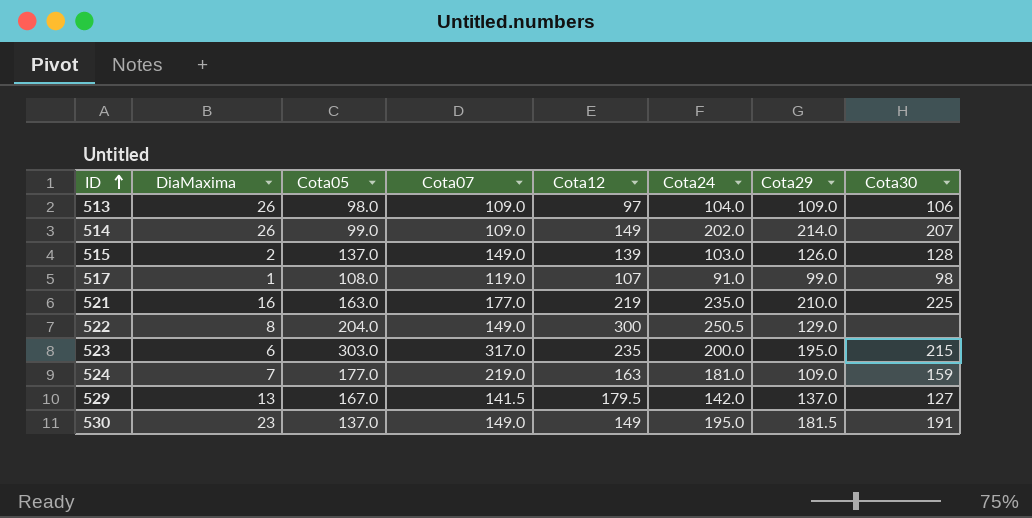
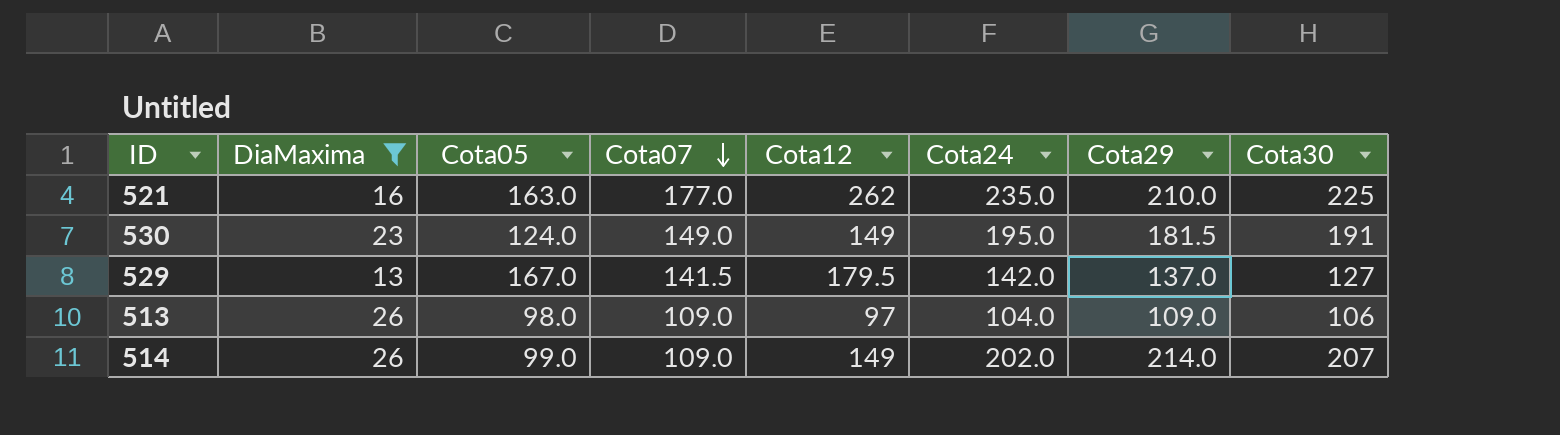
filter: none -> DiaMaxima >= 13
row order: ID ascending -> Cota07 descending
521 | Cota12: 219 -> 262
530 | Cota05: 137.0 -> 124.0

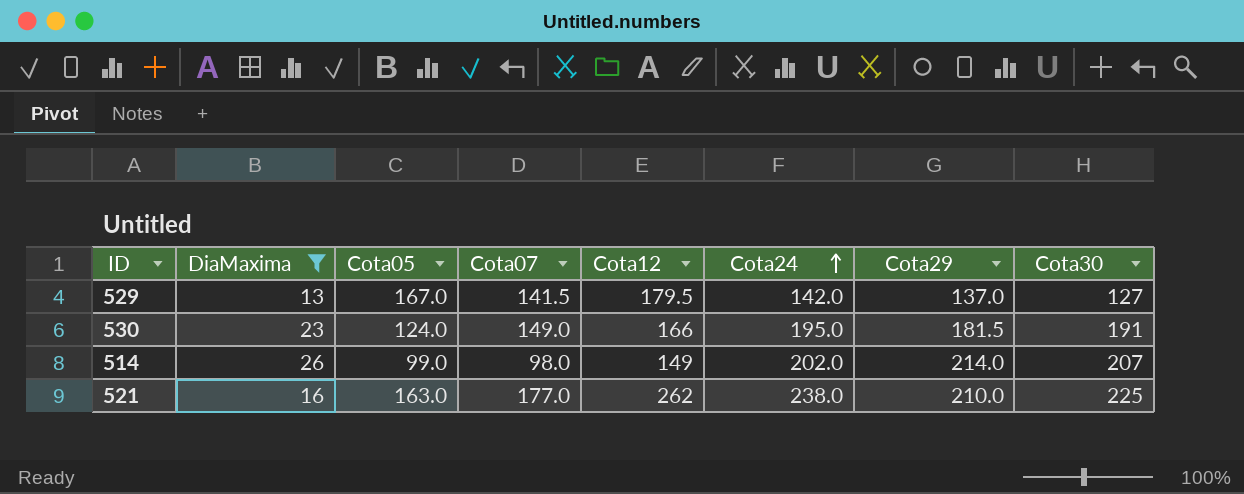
row order: Cota07 descending -> Cota24 ascending
row 513: 26 | 98.0 | 109.0 | 97 | 104.0 | 109.0 | 106 -> none
530 | Cota12: 149 -> 166
514 | Cota07: 109.0 -> 98.0
521 | Cota24: 235.0 -> 238.0

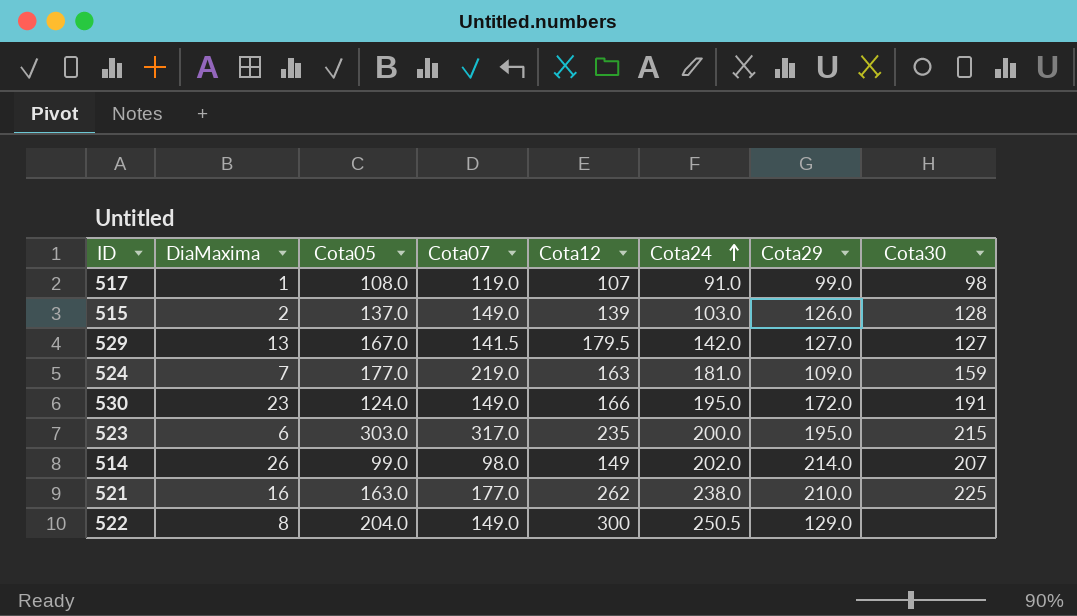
filter: DiaMaxima >= 13 -> none
529 | Cota29: 137.0 -> 127.0
530 | Cota29: 181.5 -> 172.0

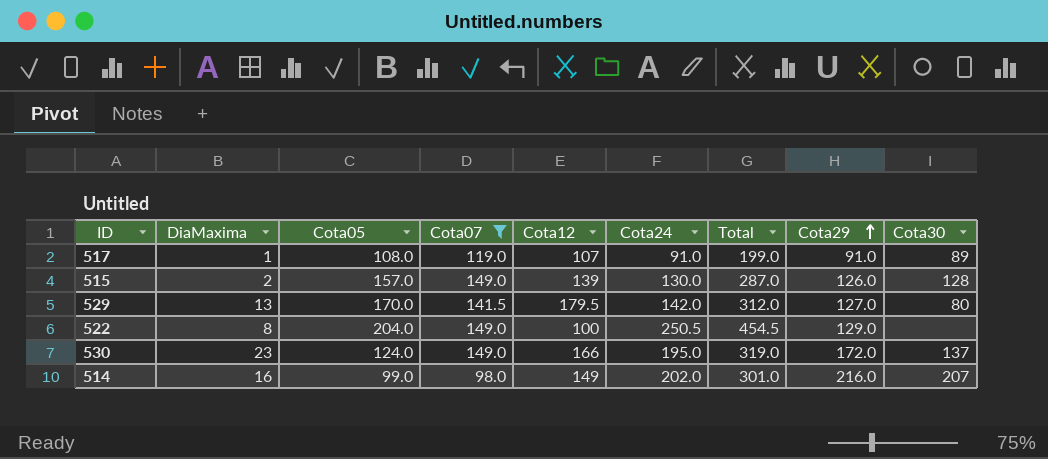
filter: none -> Cota07 <= 149.0
row order: Cota24 ascending -> Cota29 ascending
column Total | formula: none -> [Cota05] + [Cota24]
517 | Cota29: 99.0 -> 91.0
517 | Cota30: 98 -> 89
515 | Cota05: 137.0 -> 157.0
515 | Cota24: 103.0 -> 130.0
529 | Cota05: 167.0 -> 170.0
529 | Cota30: 127 -> 80
522 | Cota12: 300 -> 100
530 | Cota30: 191 -> 137
514 | DiaMaxima: 26 -> 16
514 | Cota29: 214.0 -> 216.0

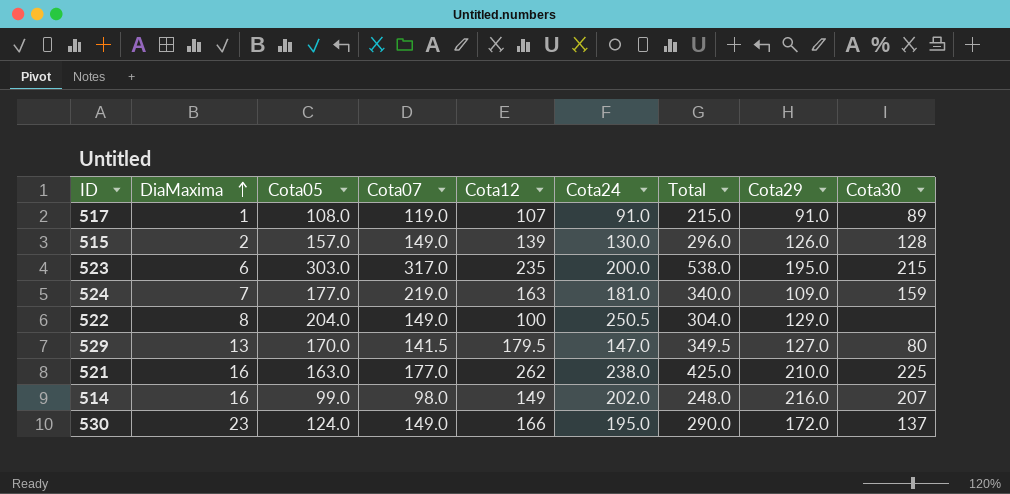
filter: Cota07 <= 149.0 -> none
row order: Cota29 ascending -> DiaMaxima ascending
column Total | formula: [Cota05] + [Cota24] -> [Cota05] + [Cota12]
529 | Cota24: 142.0 -> 147.0

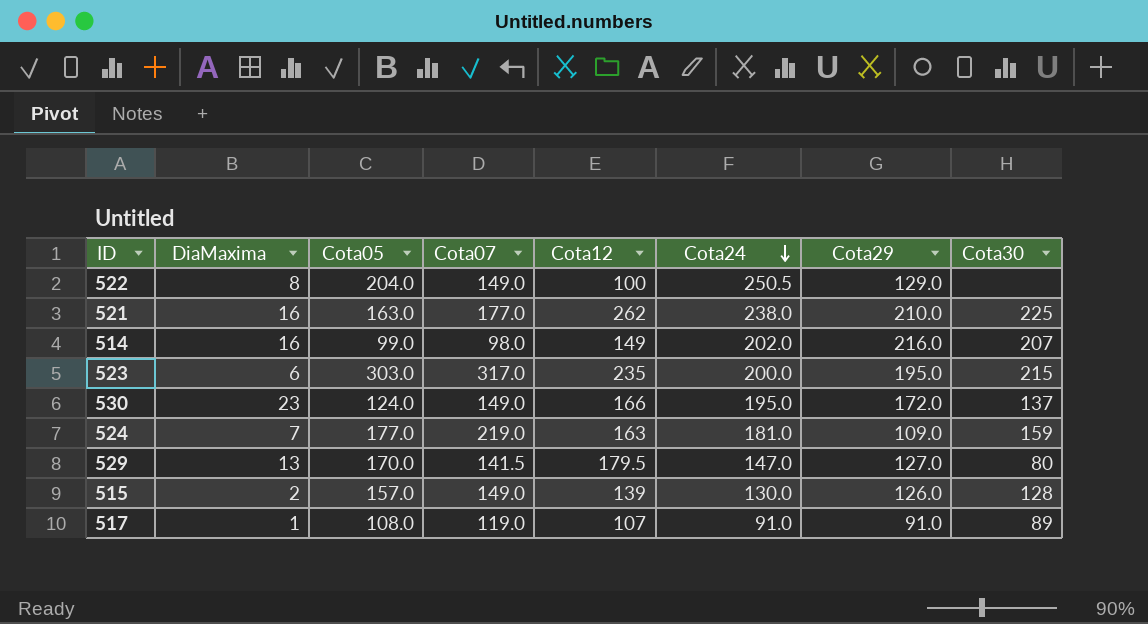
row order: DiaMaxima ascending -> Cota24 descending
column Total | formula: [Cota05] + [Cota12] -> none

